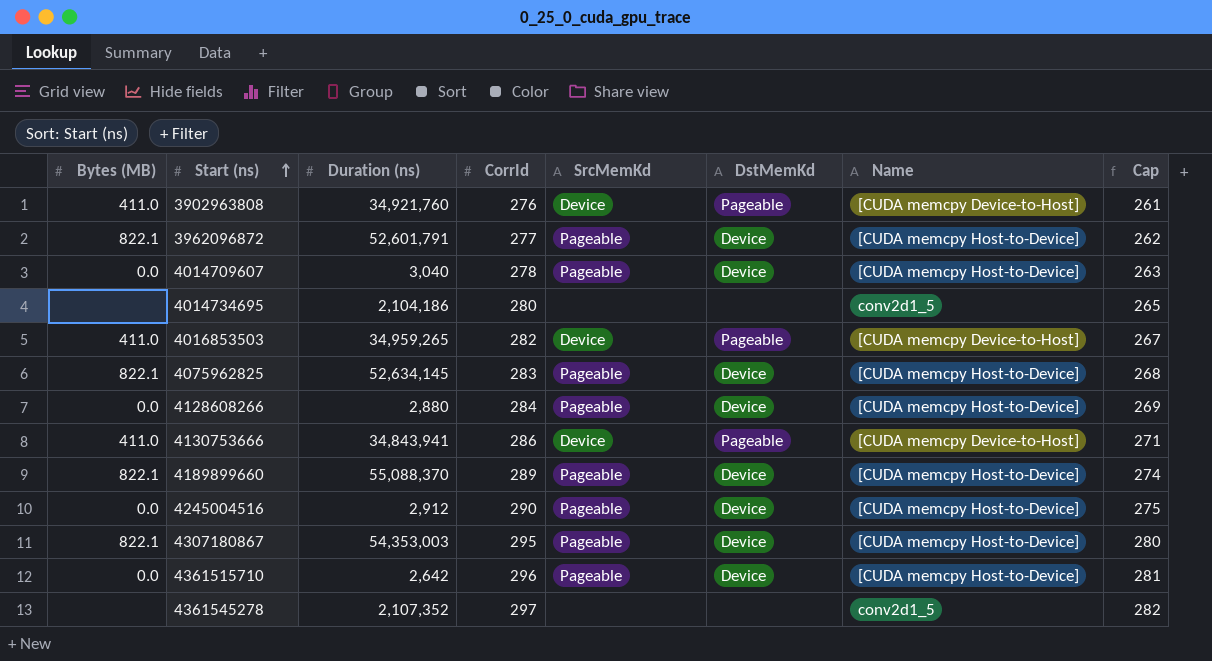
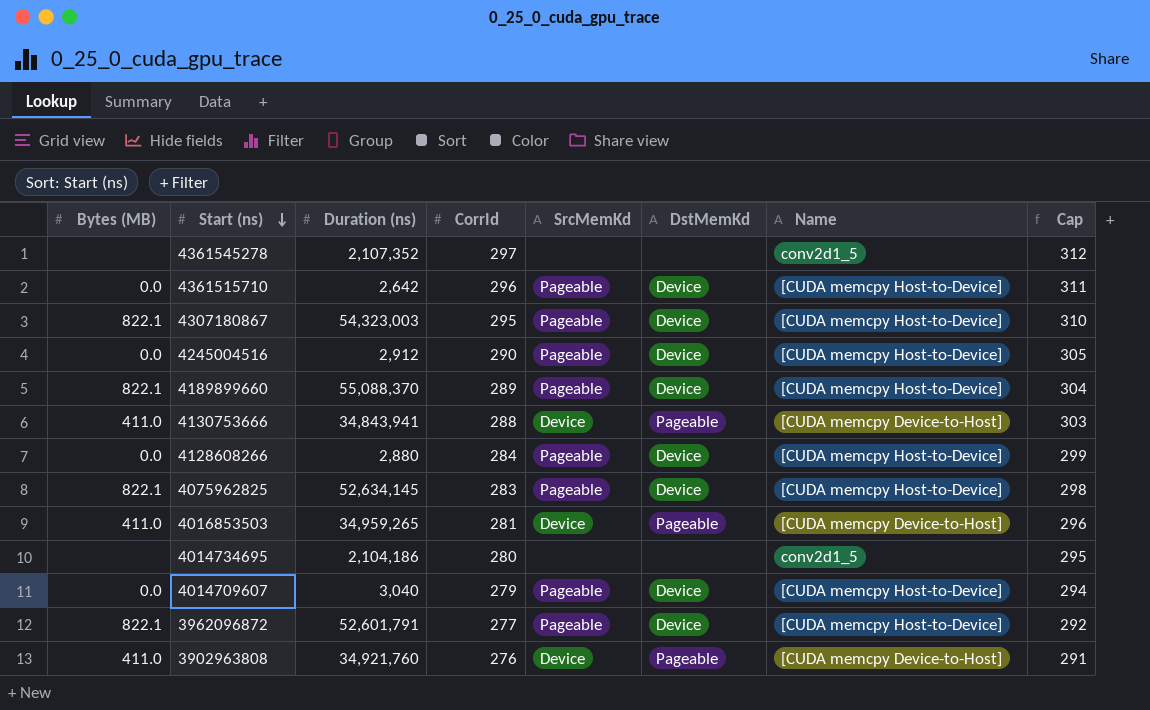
row order: Start (ns) ascending -> Start (ns) descending
column Cap | formula: [CorrId] - 15 -> [CorrId] + 15
4307180867 | Duration (ns): 54,353,003 -> 54,323,003
4130753666 | CorrId: 286 -> 288
4016853503 | CorrId: 282 -> 281
4014709607 | CorrId: 278 -> 279

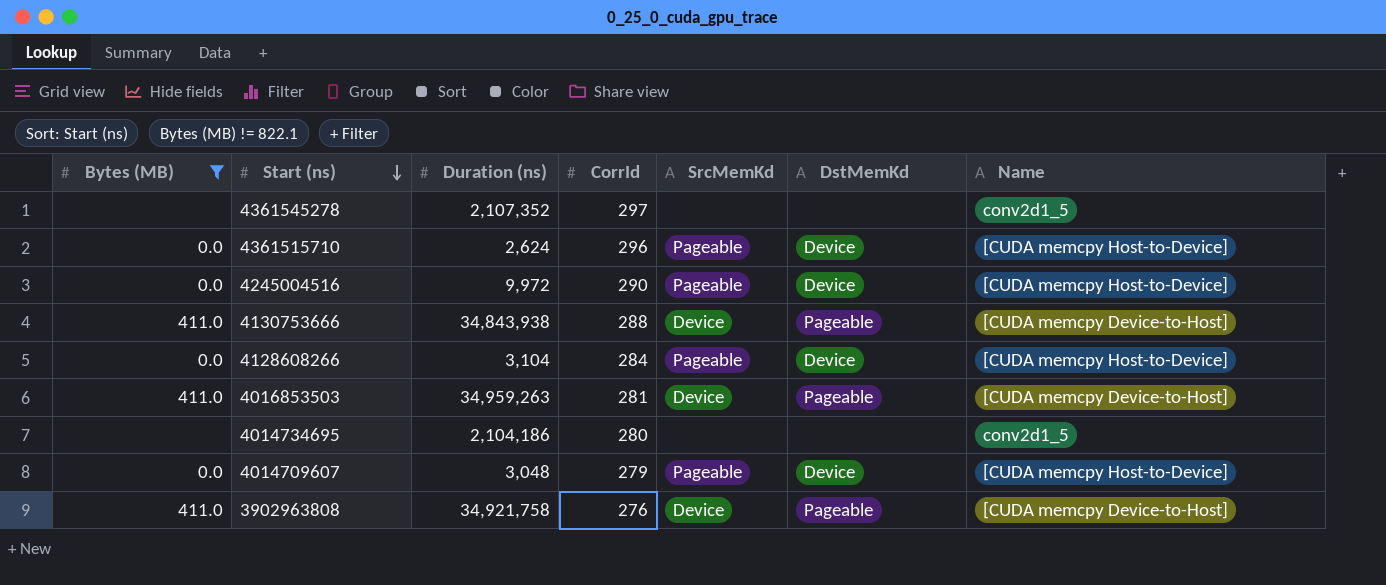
filter: none -> Bytes (MB) != 822.1
column Cap | formula: [CorrId] + 15 -> none
4361515710 | Duration (ns): 2,642 -> 2,624
4245004516 | Duration (ns): 2,912 -> 9,972
4130753666 | Duration (ns): 34,843,941 -> 34,843,938
4128608266 | Duration (ns): 2,880 -> 3,104
4016853503 | Duration (ns): 34,959,265 -> 34,959,263
4014709607 | Duration (ns): 3,040 -> 3,048
3902963808 | Duration (ns): 34,921,760 -> 34,921,758

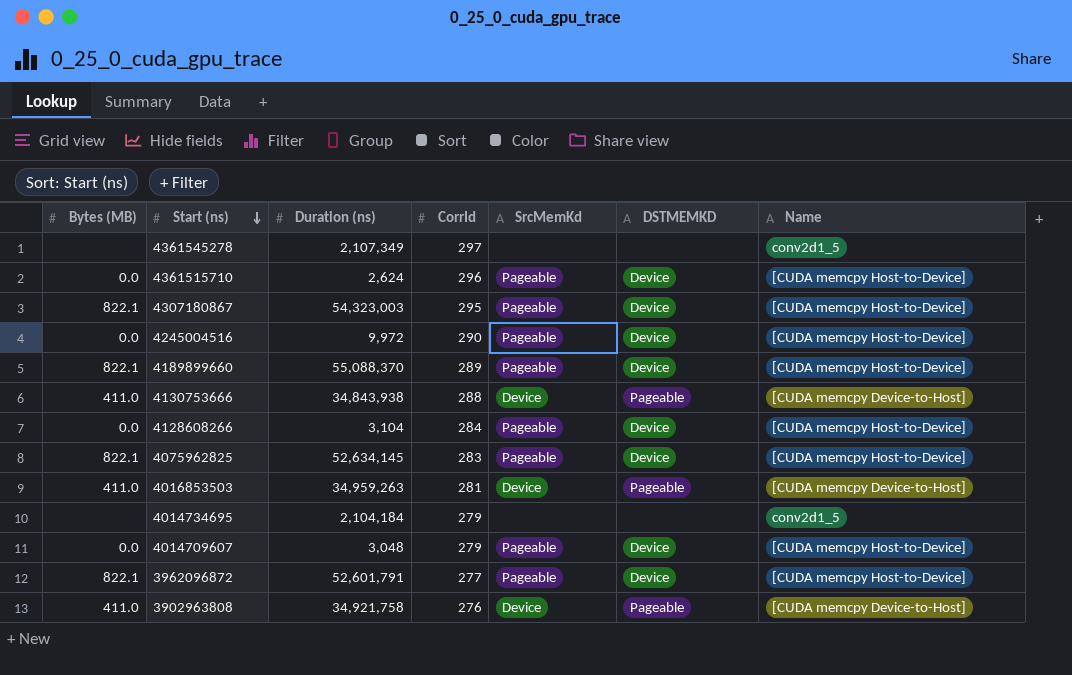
filter: Bytes (MB) != 822.1 -> none
column name: DstMemKd -> DSTMEMKD
4361545278 | Duration (ns): 2,107,352 -> 2,107,349
4014734695 | Duration (ns): 2,104,186 -> 2,104,184
4014734695 | CorrId: 280 -> 279

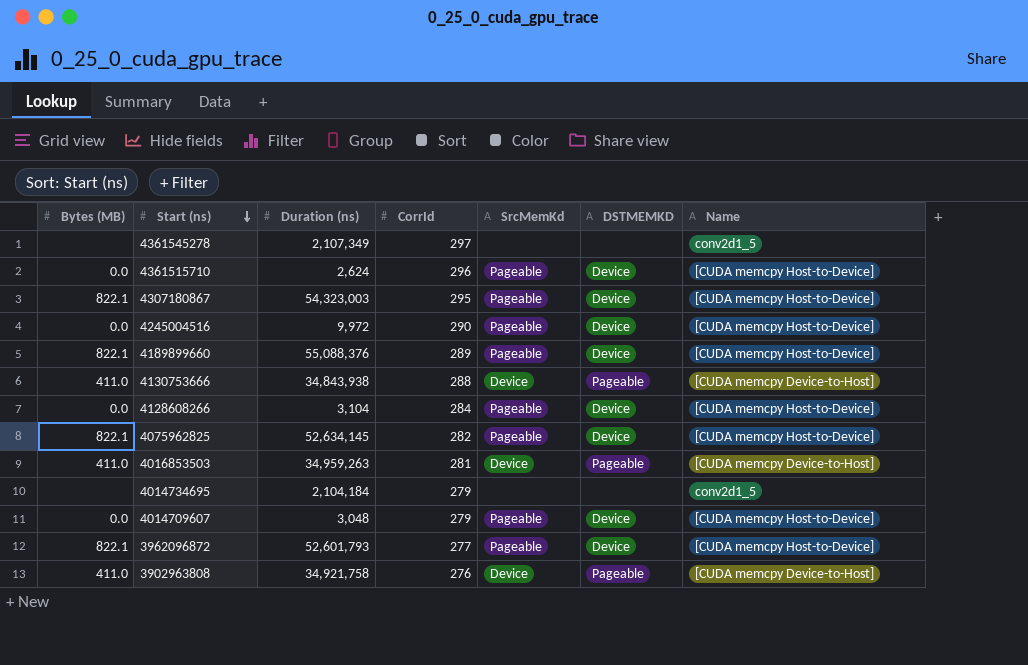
4189899660 | Duration (ns): 55,088,370 -> 55,088,376
4075962825 | CorrId: 283 -> 282
3962096872 | Duration (ns): 52,601,791 -> 52,601,793

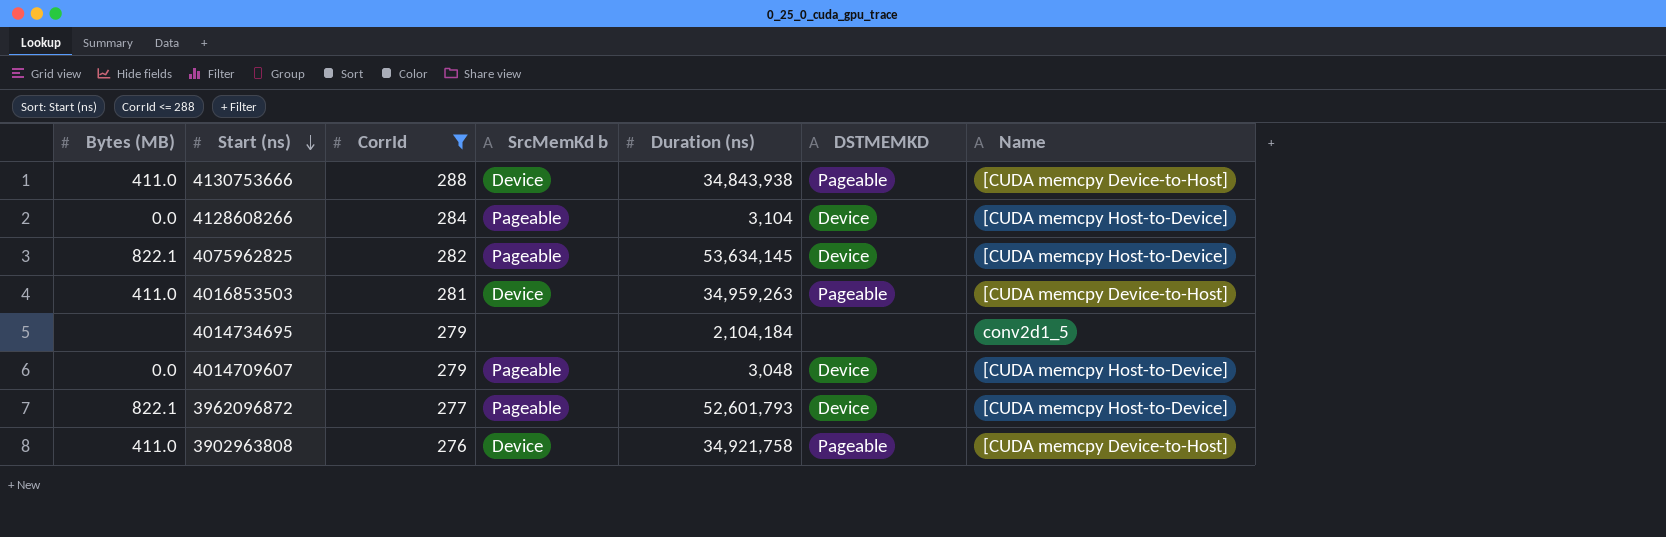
filter: none -> CorrId <= 288
column name: SrcMemKd -> SrcMemKd b
column Duration (ns) | position: 3 -> 5
4075962825 | Duration (ns): 52,634,145 -> 53,634,145

